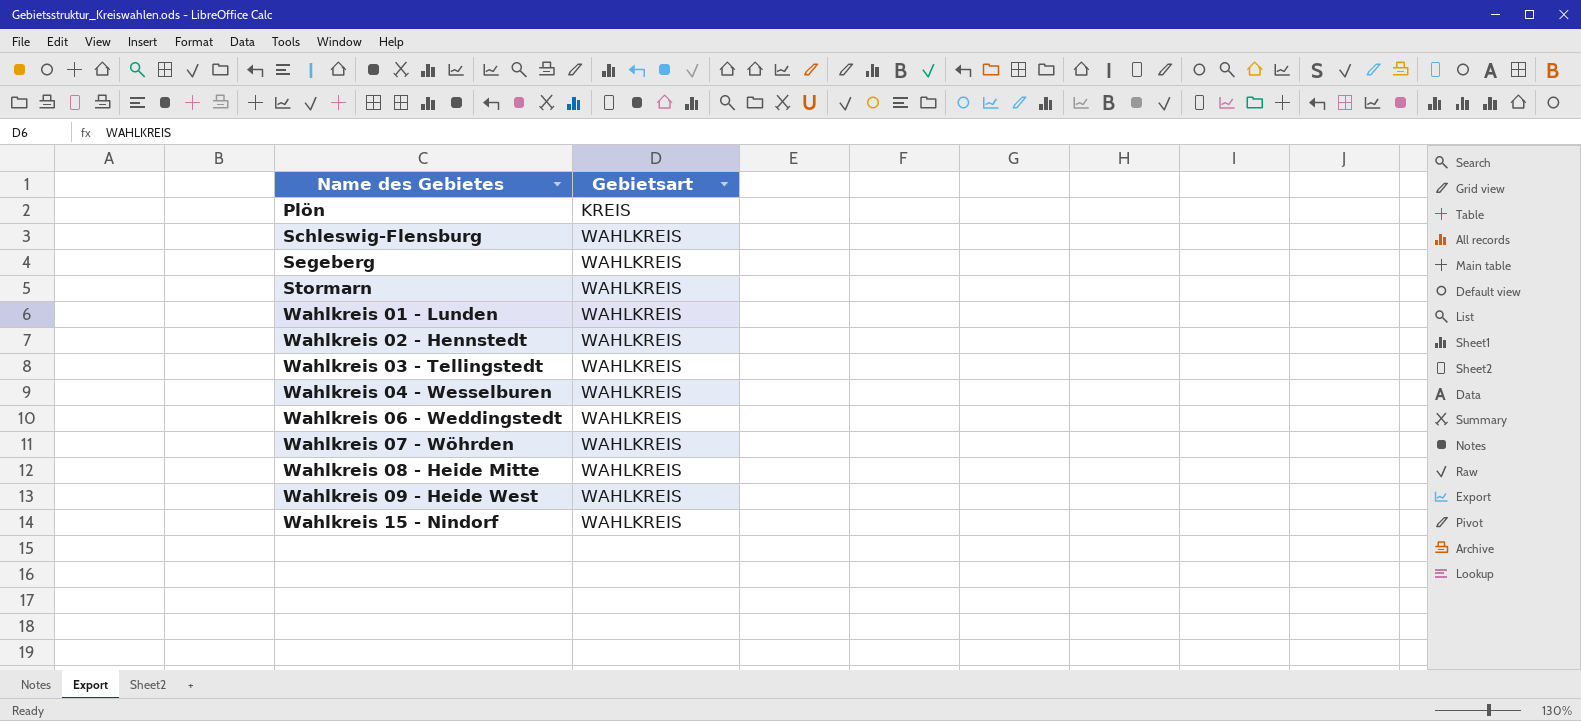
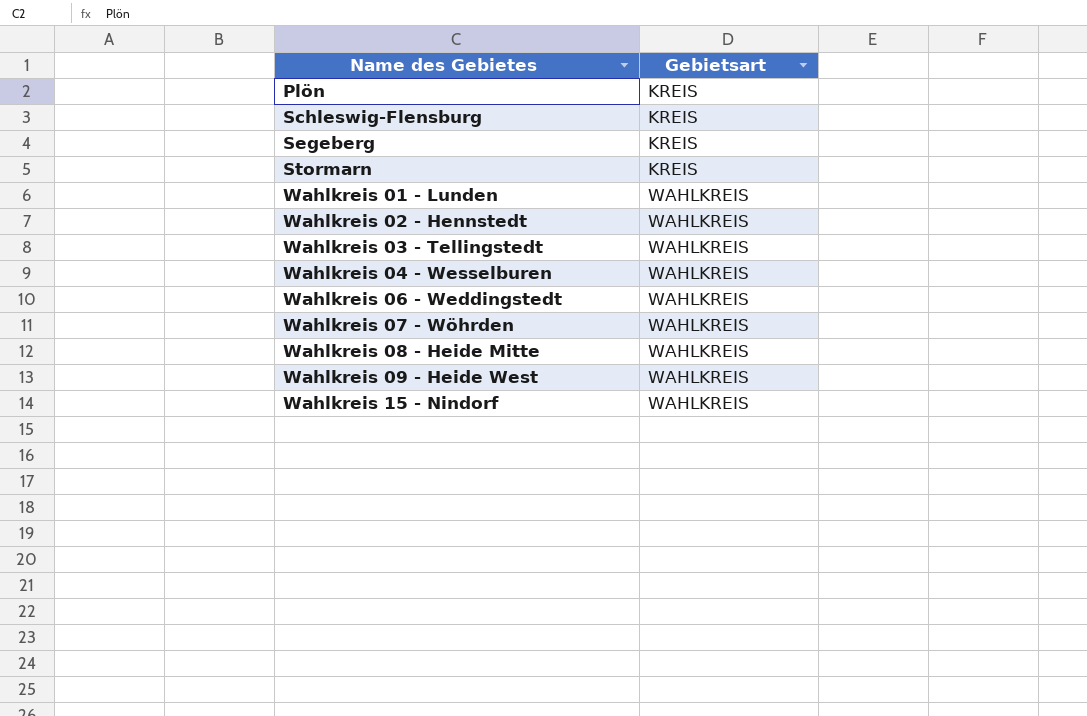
Schleswig-Flensburg | Gebietsart: WAHLKREIS -> KREIS
Segeberg | Gebietsart: WAHLKREIS -> KREIS
Stormarn | Gebietsart: WAHLKREIS -> KREIS

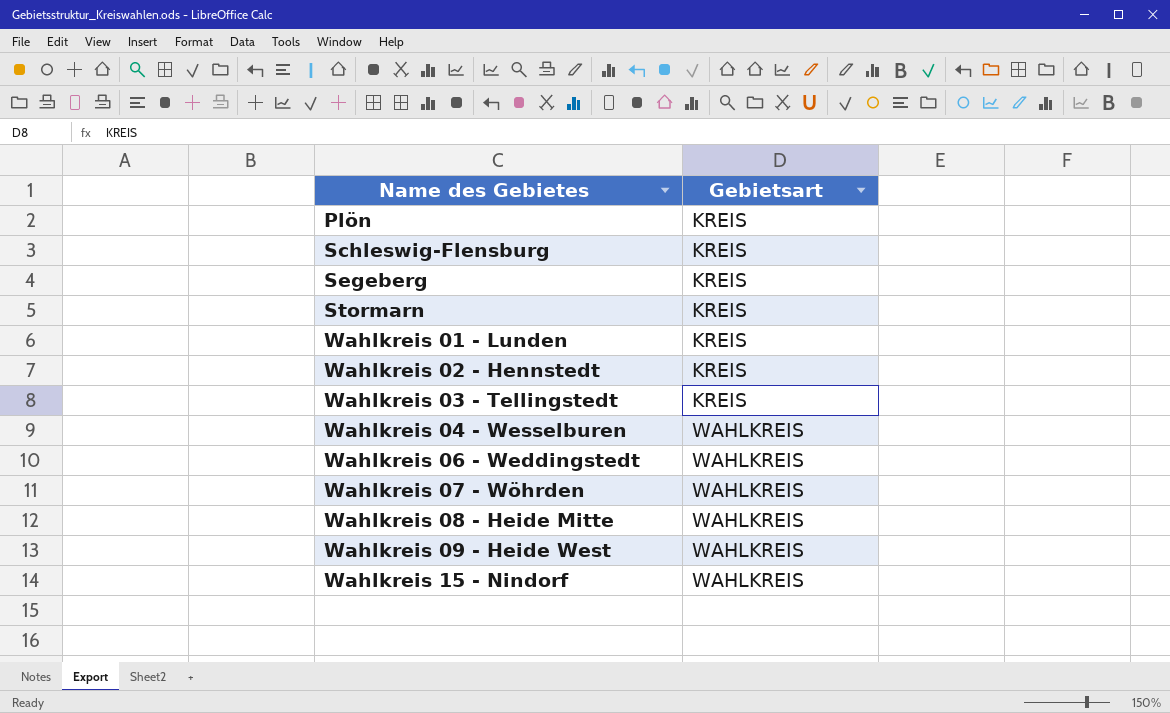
Wahlkreis 01 - Lunden | Gebietsart: WAHLKREIS -> KREIS
Wahlkreis 02 - Hennstedt | Gebietsart: WAHLKREIS -> KREIS
Wahlkreis 03 - Tellingstedt | Gebietsart: WAHLKREIS -> KREIS

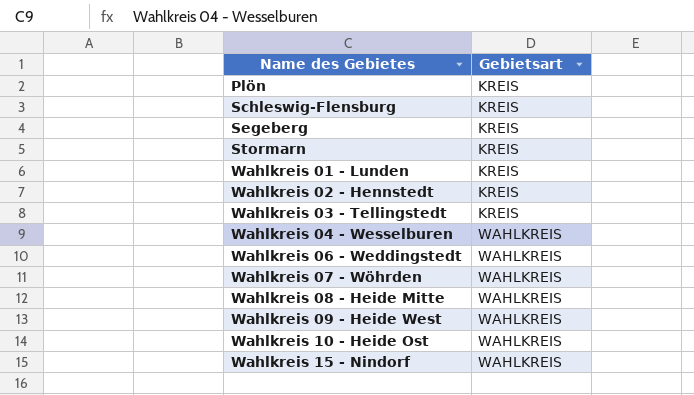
row Wahlkreis 10 - Heide Ost: none -> WAHLKREIS

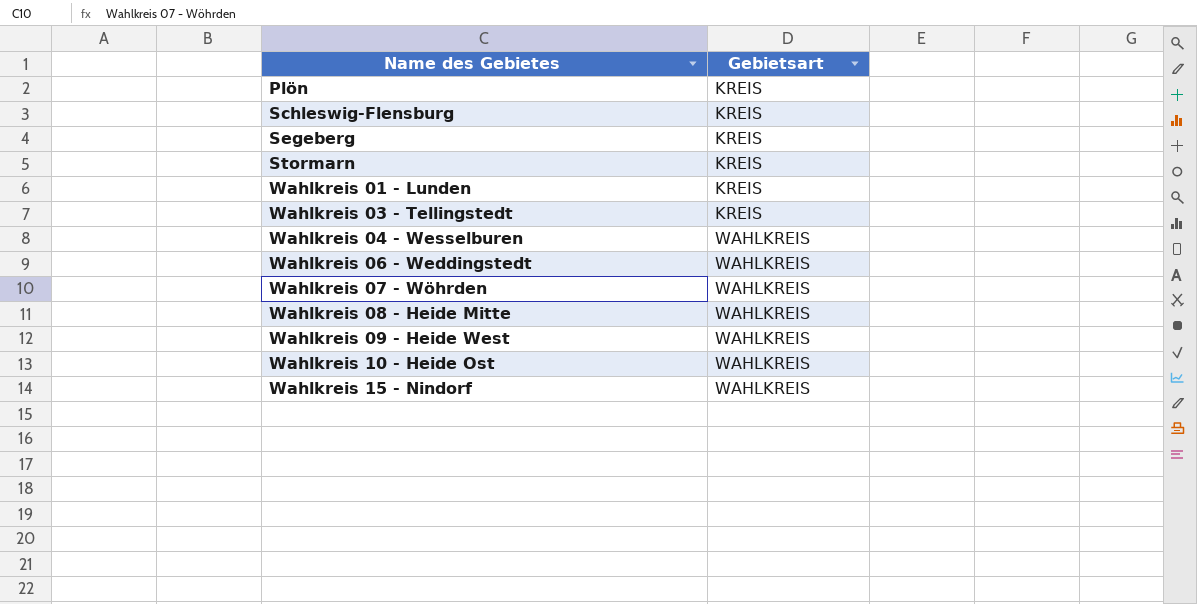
row Wahlkreis 02 - Hennstedt: KREIS -> none

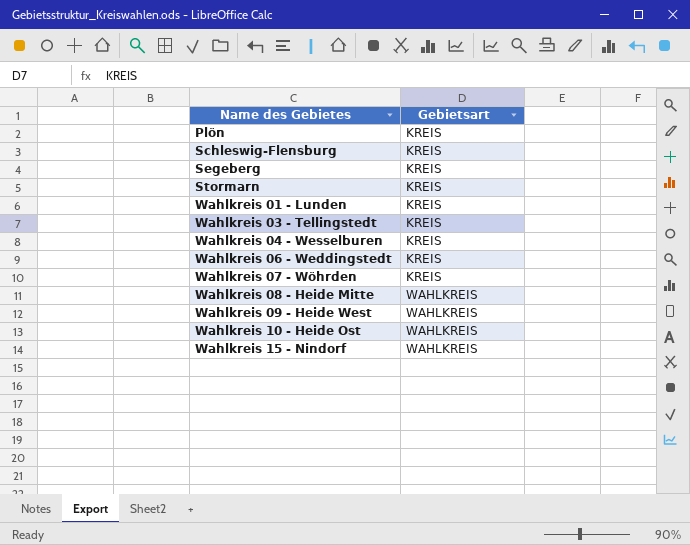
Wahlkreis 04 - Wesselburen | Gebietsart: WAHLKREIS -> KREIS
Wahlkreis 06 - Weddingstedt | Gebietsart: WAHLKREIS -> KREIS
Wahlkreis 07 - Wöhrden | Gebietsart: WAHLKREIS -> KREIS

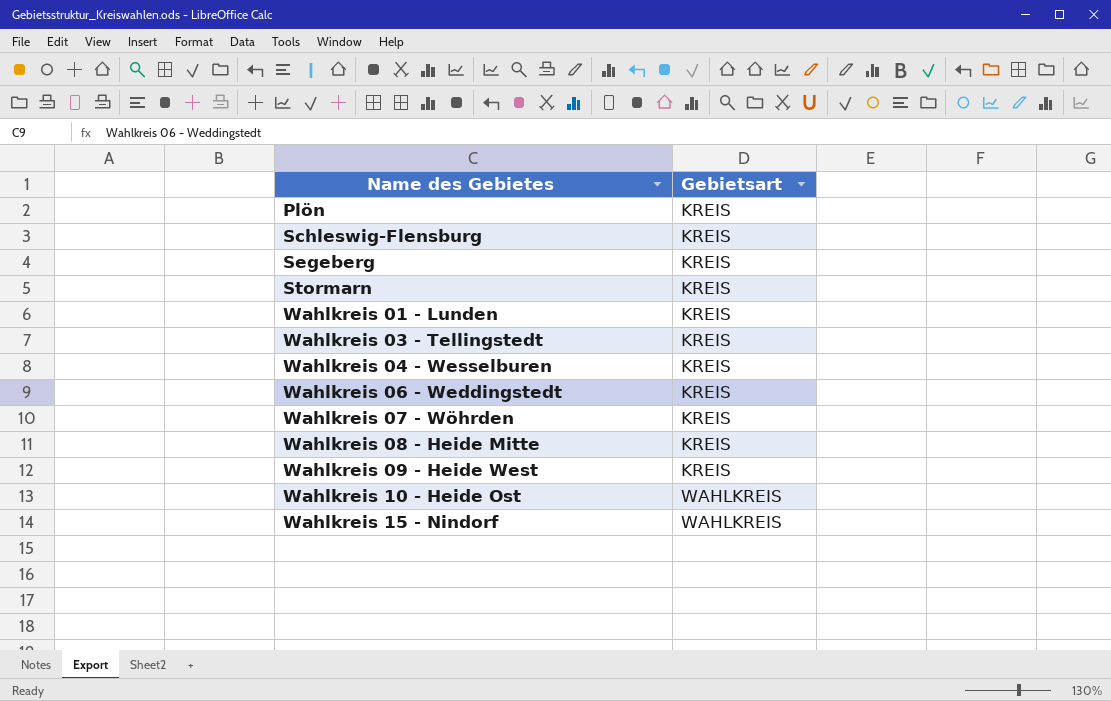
Wahlkreis 08 - Heide Mitte | Gebietsart: WAHLKREIS -> KREIS
Wahlkreis 09 - Heide West | Gebietsart: WAHLKREIS -> KREIS

